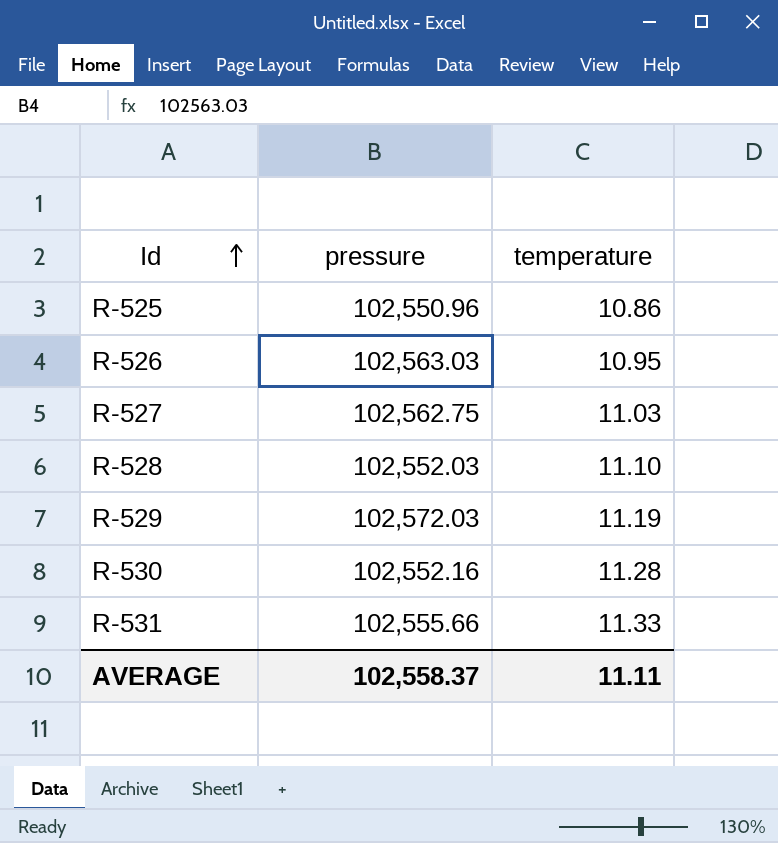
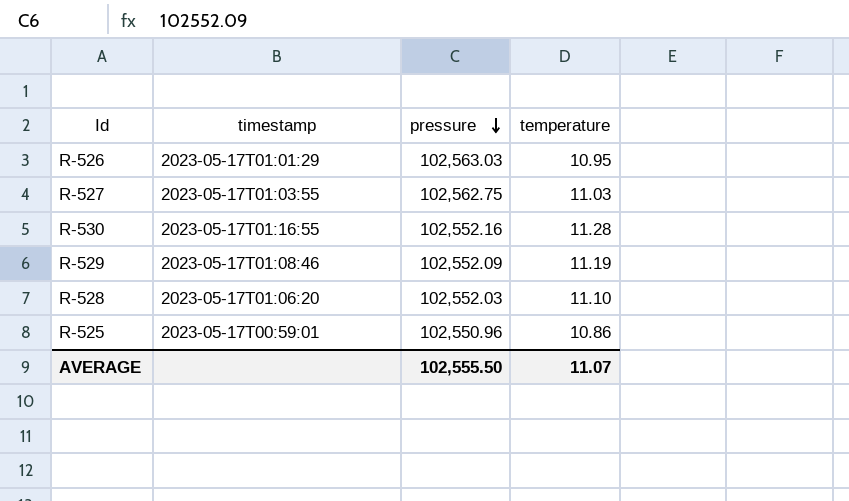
row order: Id ascending -> pressure descending
column timestamp | position: none -> 2
row R-531: 102,555.66 | 11.33 -> none
R-529 | pressure: 102,572.03 -> 102,552.09
AVERAGE | pressure: 102,558.37 -> 102,555.50
AVERAGE | temperature: 11.11 -> 11.07

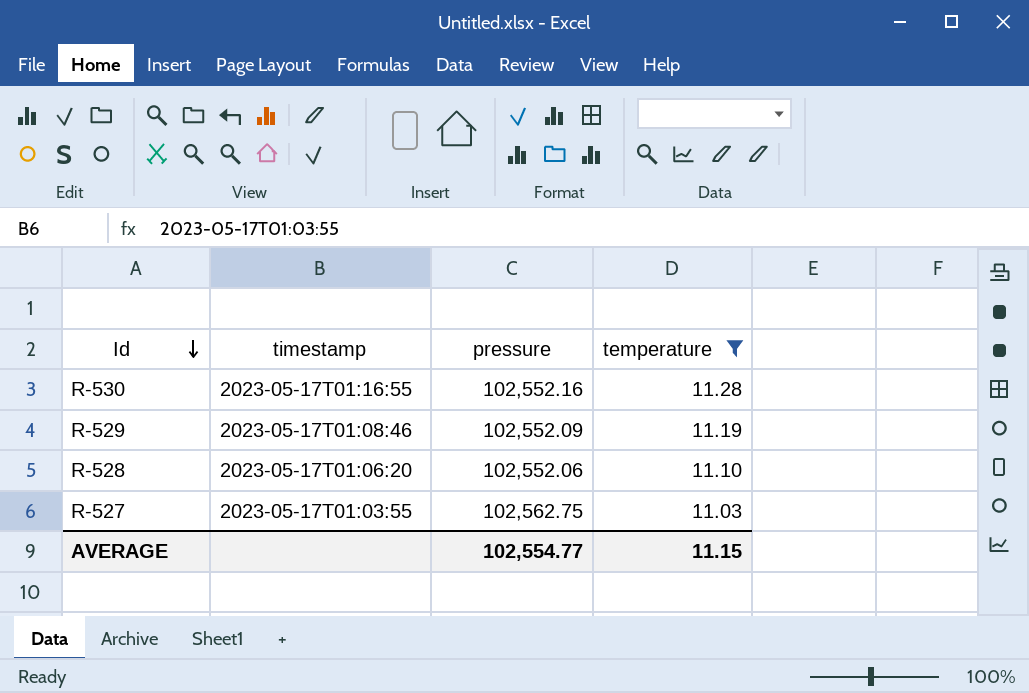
filter: none -> temperature >= 11.03
row order: pressure descending -> Id descending
R-528 | pressure: 102,552.03 -> 102,552.06
AVERAGE | pressure: 102,555.50 -> 102,554.77
AVERAGE | temperature: 11.07 -> 11.15

